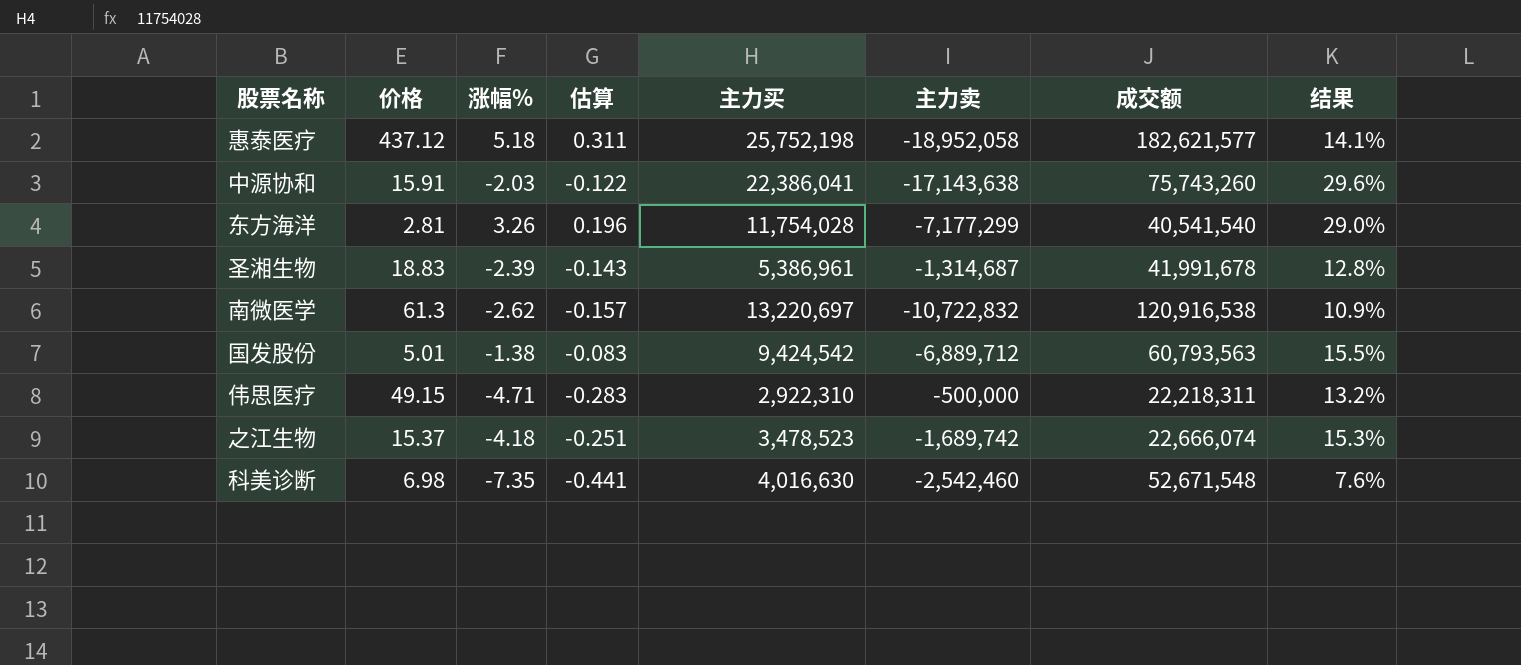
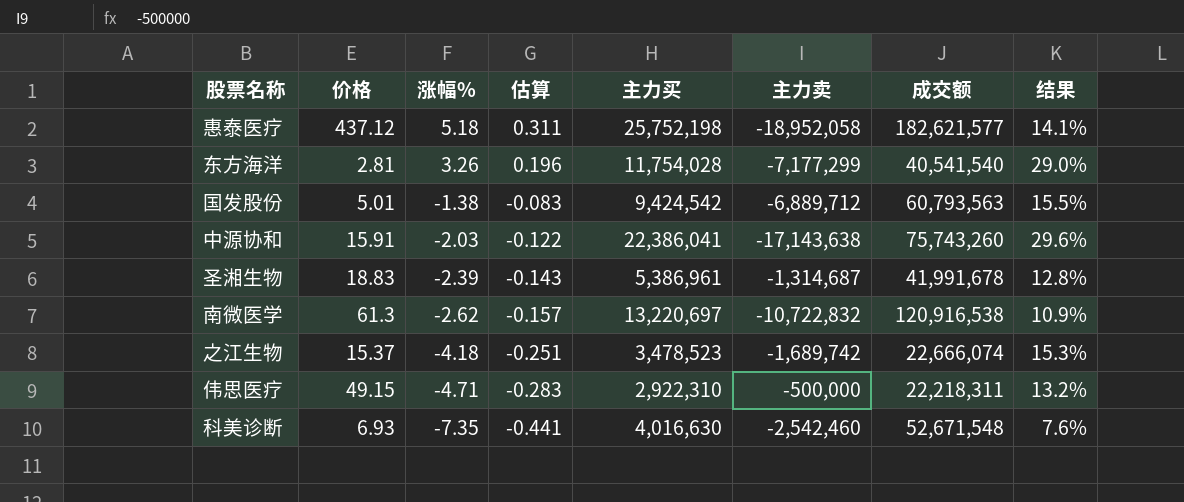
row order: none -> 涨幅% descending
科美诊断 | 价格: 6.98 -> 6.93

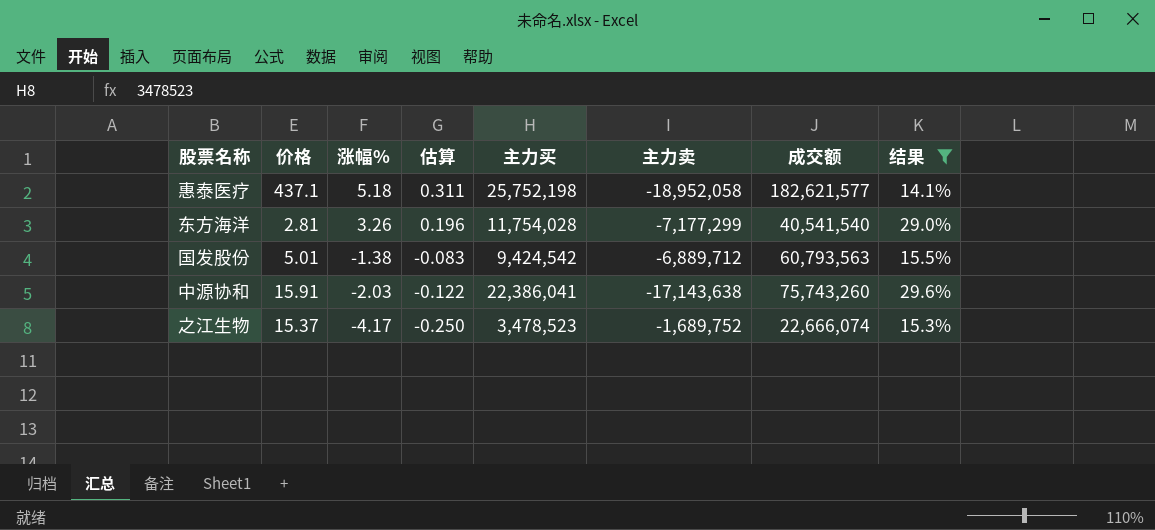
filter: none -> 结果 >= 14.1%
惠泰医疗 | 价格: 437.12 -> 437.1
之江生物 | 涨幅%: -4.18 -> -4.17
之江生物 | 估算: -0.251 -> -0.250
之江生物 | 主力卖: -1,689,742 -> -1,689,752

